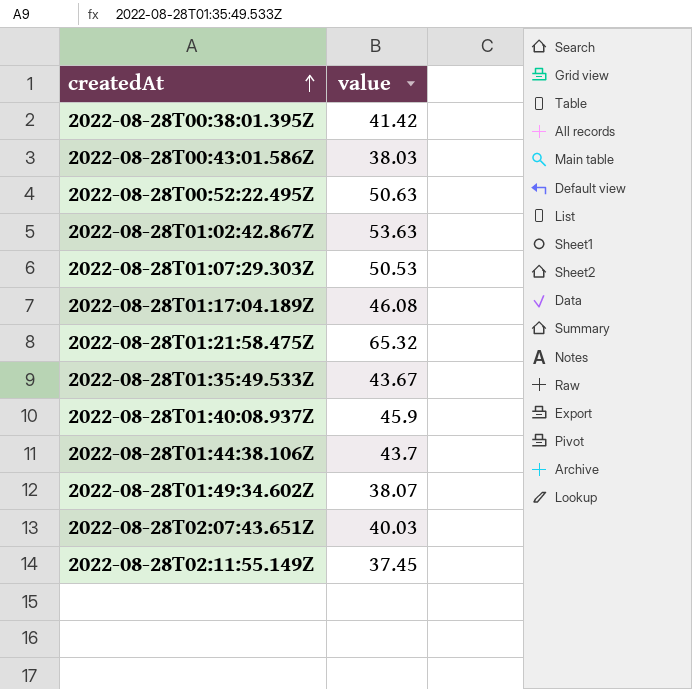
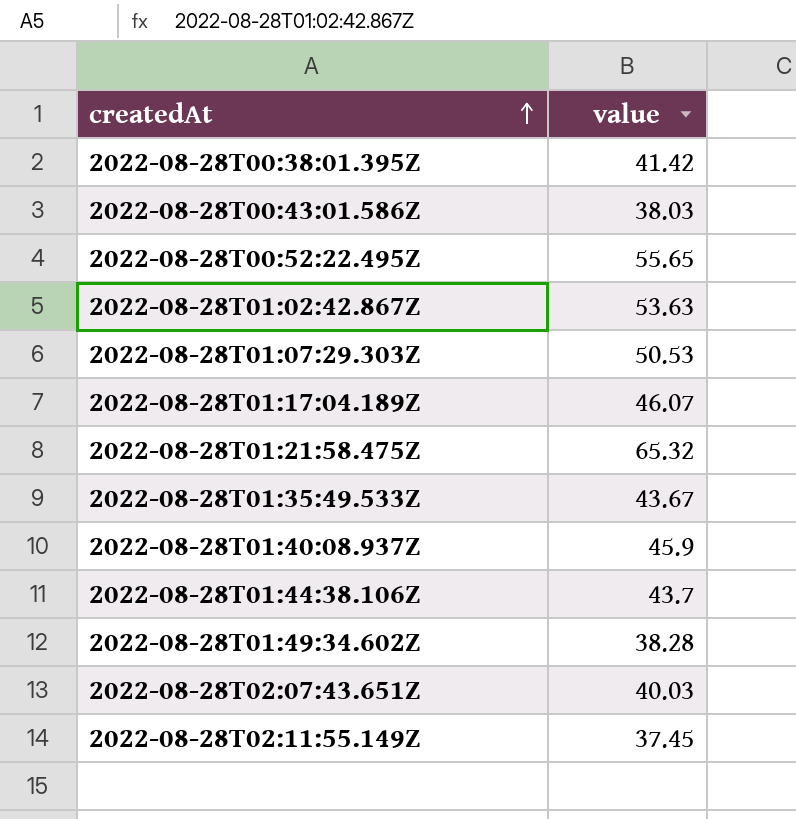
2022-08-28T00:52:22.495Z | value: 50.63 -> 55.65
2022-08-28T01:17:04.189Z | value: 46.08 -> 46.07
2022-08-28T01:49:34.602Z | value: 38.07 -> 38.28

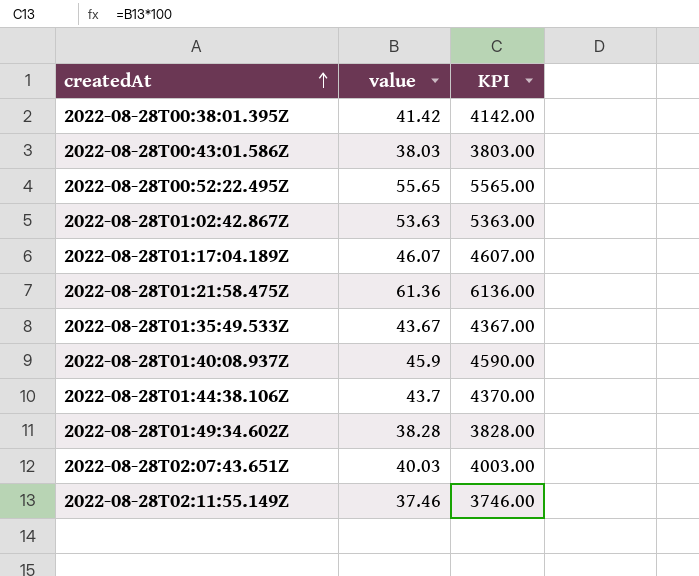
column KPI | formula: none -> [value] * 100
row 2022-08-28T01:07:29.303Z: 50.53 -> none
2022-08-28T01:21:58.475Z | value: 65.32 -> 61.36
2022-08-28T02:11:55.149Z | value: 37.45 -> 37.46

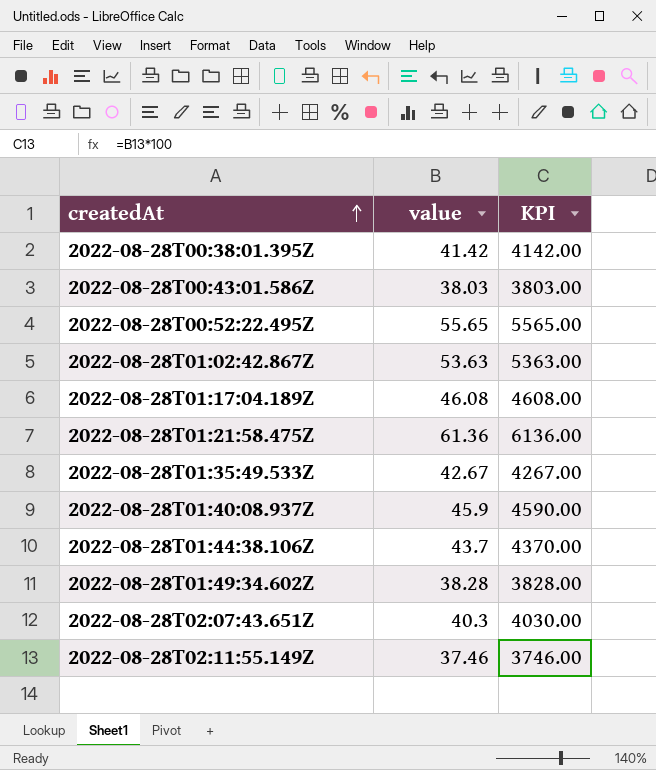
2022-08-28T01:17:04.189Z | value: 46.07 -> 46.08
2022-08-28T01:17:04.189Z | KPI: 4607.00 -> 4608.00
2022-08-28T01:35:49.533Z | value: 43.67 -> 42.67
2022-08-28T01:35:49.533Z | KPI: 4367.00 -> 4267.00
2022-08-28T02:07:43.651Z | value: 40.03 -> 40.3
2022-08-28T02:07:43.651Z | KPI: 4003.00 -> 4030.00

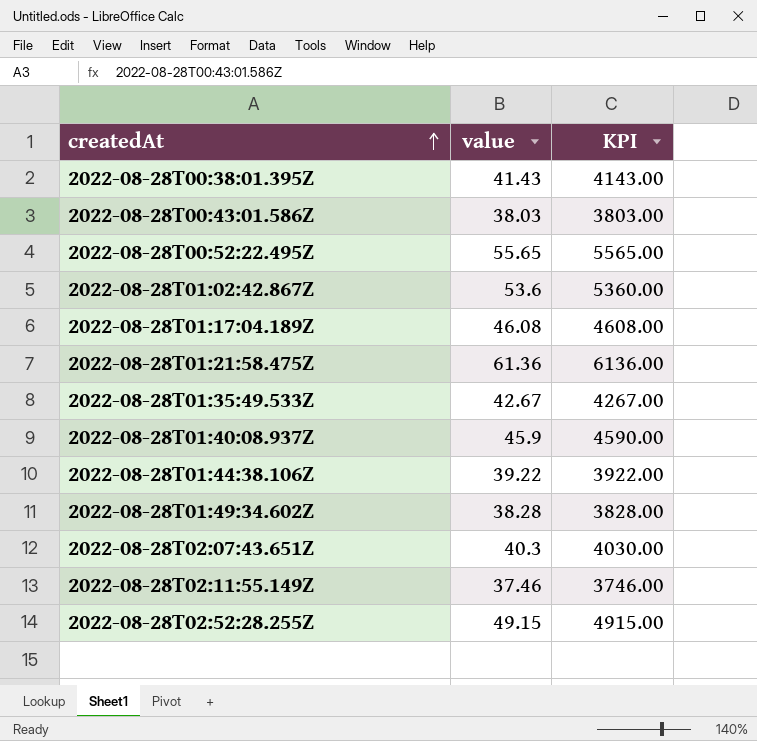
2022-08-28T00:38:01.395Z | value: 41.42 -> 41.43
2022-08-28T00:38:01.395Z | KPI: 4142.00 -> 4143.00
2022-08-28T01:02:42.867Z | value: 53.63 -> 53.6
2022-08-28T01:02:42.867Z | KPI: 5363.00 -> 5360.00
2022-08-28T01:44:38.106Z | value: 43.7 -> 39.22
2022-08-28T01:44:38.106Z | KPI: 4370.00 -> 3922.00
row 2022-08-28T02:52:28.255Z: none -> 49.15 | 4915.00

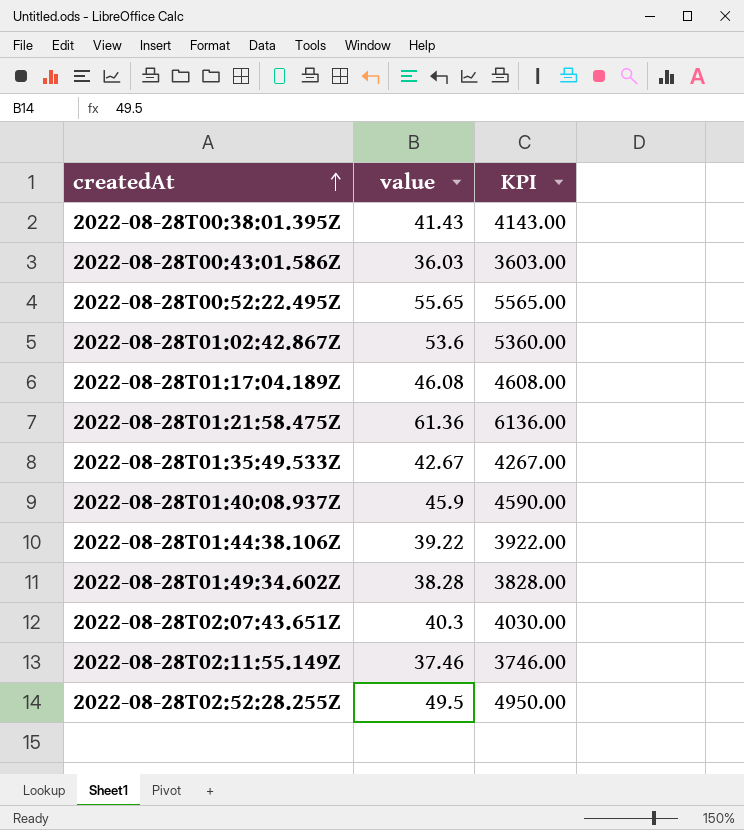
2022-08-28T00:43:01.586Z | value: 38.03 -> 36.03
2022-08-28T00:43:01.586Z | KPI: 3803.00 -> 3603.00
2022-08-28T02:52:28.255Z | value: 49.15 -> 49.5
2022-08-28T02:52:28.255Z | KPI: 4915.00 -> 4950.00

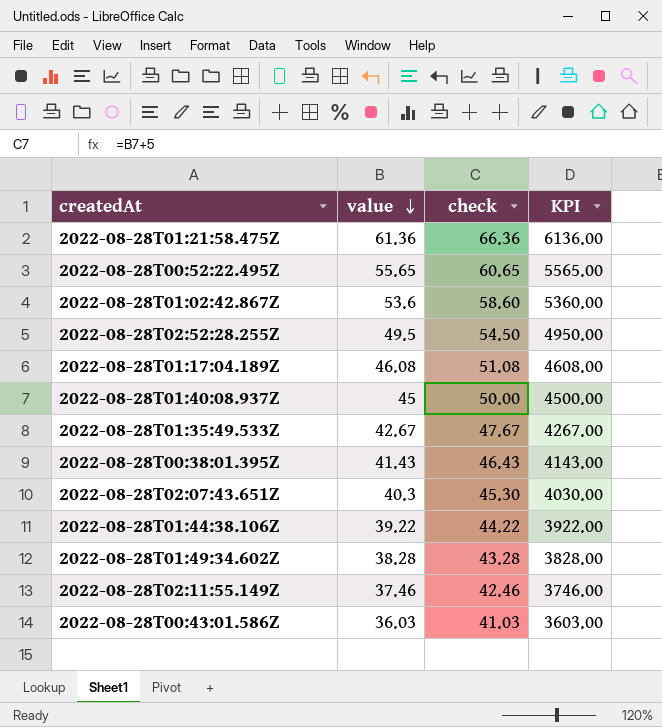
row order: createdAt ascending -> value descending
column check | formula: none -> [value] + 5
2022-08-28T01:40:08.937Z | value: 45.9 -> 45
2022-08-28T01:40:08.937Z | KPI: 4590.00 -> 4500.00

